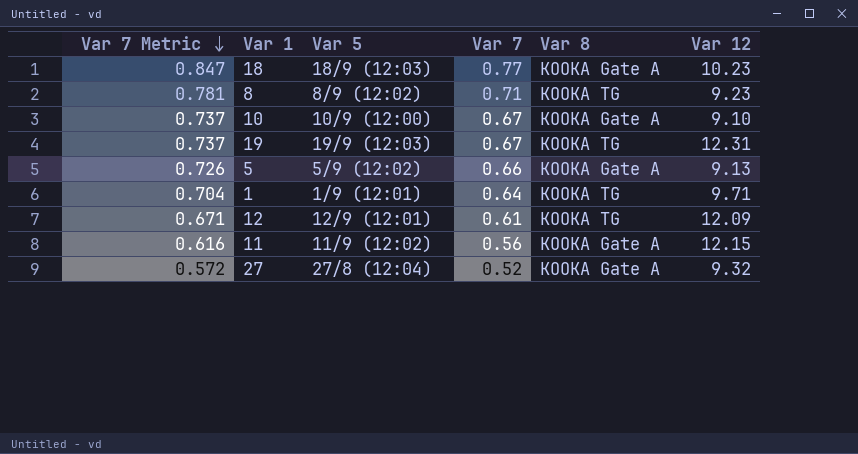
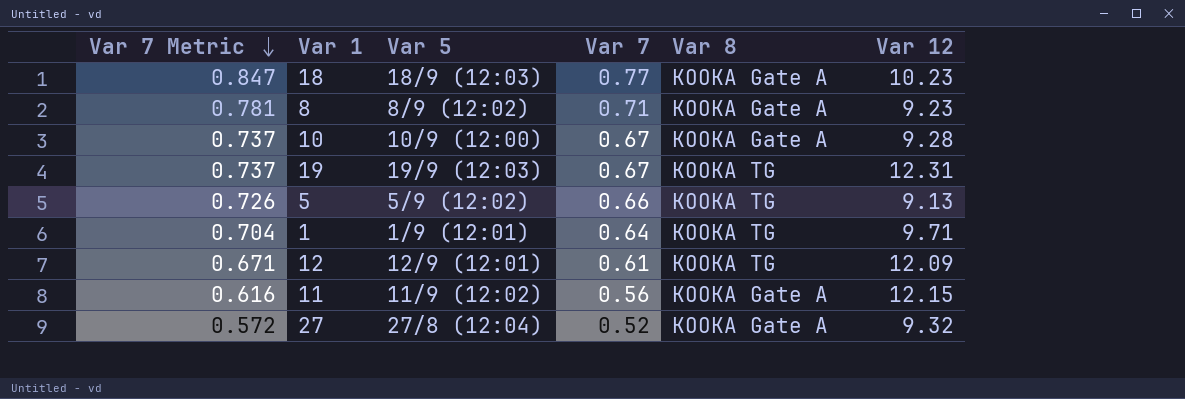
8 | Var 8: KOOKA TG -> KOOKA Gate A
10 | Var 12: 9.10 -> 9.28
5 | Var 8: KOOKA Gate A -> KOOKA TG

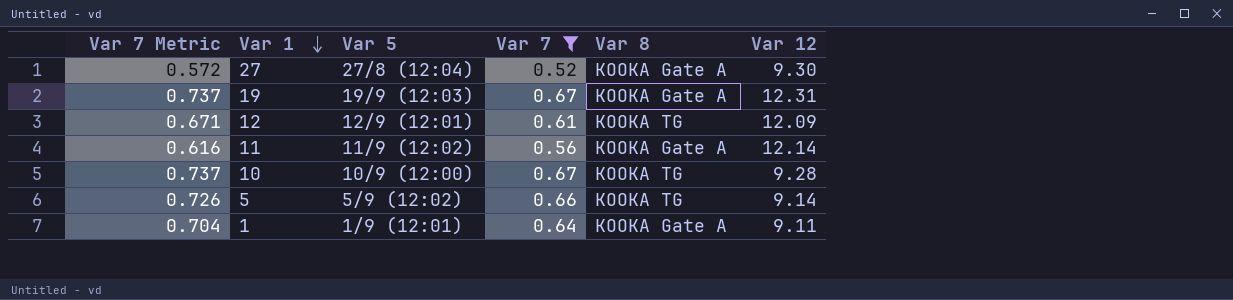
filter: none -> Var 7 <= 0.67
row order: Var 7 Metric descending -> Var 1 descending
27 | Var 12: 9.32 -> 9.30
19 | Var 8: KOOKA TG -> KOOKA Gate A
11 | Var 12: 12.15 -> 12.14
10 | Var 8: KOOKA Gate A -> KOOKA TG
5 | Var 12: 9.13 -> 9.14
1 | Var 8: KOOKA TG -> KOOKA Gate A
1 | Var 12: 9.71 -> 9.11

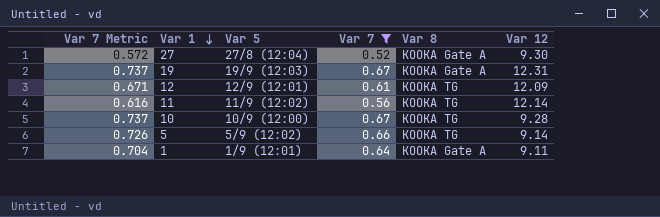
11 | Var 8: KOOKA Gate A -> KOOKA TG

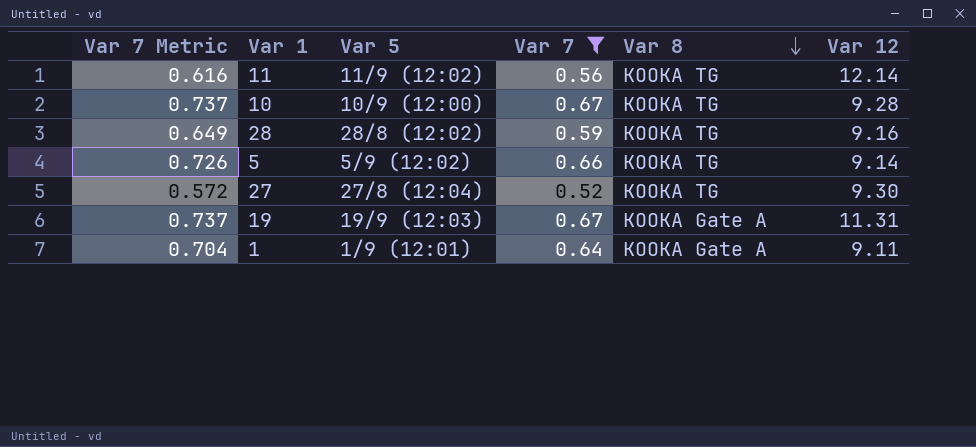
row order: Var 1 descending -> Var 8 descending
row 12: 0.671 | 12/9 (12:01) | 0.61 | KOOKA TG | 12.09 -> none
row 28: none -> 0.649 | 28/8 (12:02) | 0.59 | KOOKA TG | 9.16
27 | Var 8: KOOKA Gate A -> KOOKA TG
19 | Var 12: 12.31 -> 11.31

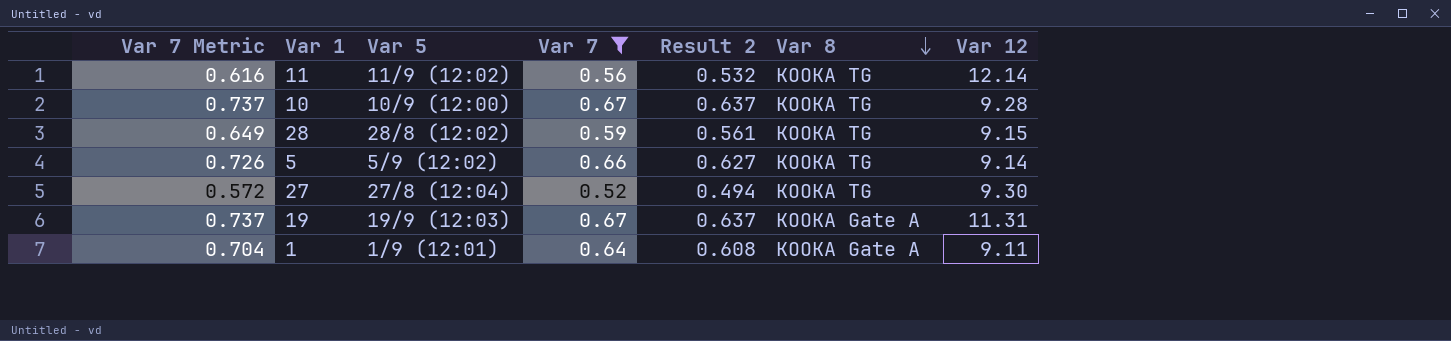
column Result 2 | formula: none -> [Var 7] * 0.95
28 | Var 12: 9.16 -> 9.15

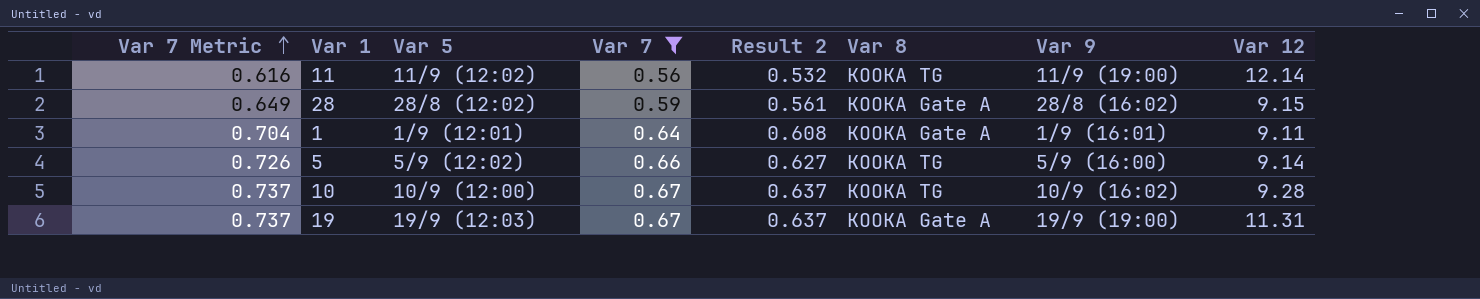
row order: Var 8 descending -> Var 7 Metric ascending
column Var 9 | position: none -> 7
row 27: 0.572 | 27/8 (12:04) | 0.52 | 0.494 | KOOKA TG | 9.30 -> none
28 | Var 8: KOOKA TG -> KOOKA Gate A

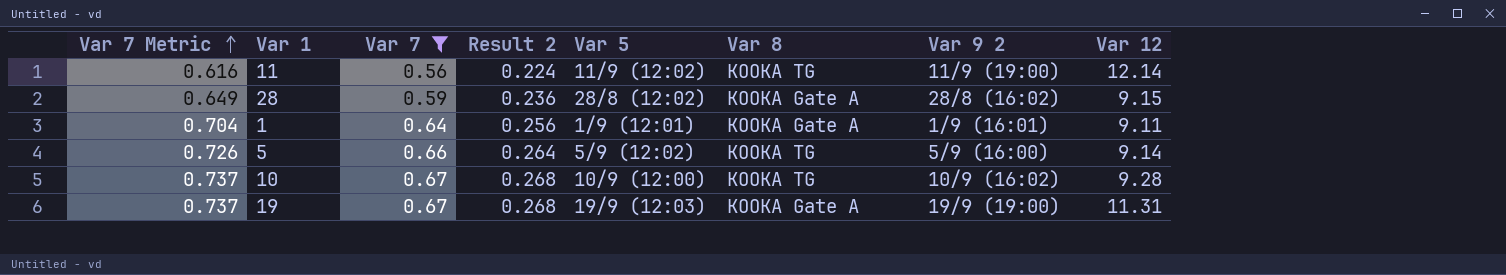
column Result 2 | formula: [Var 7] * 0.95 -> [Var 7] * 0.4
column Var 5 | position: 3 -> 5
column name: Var 9 -> Var 9 2

